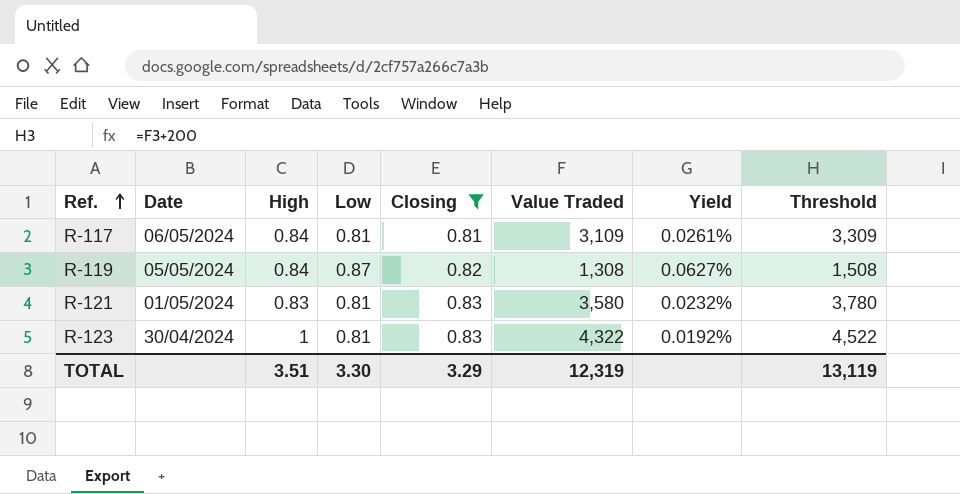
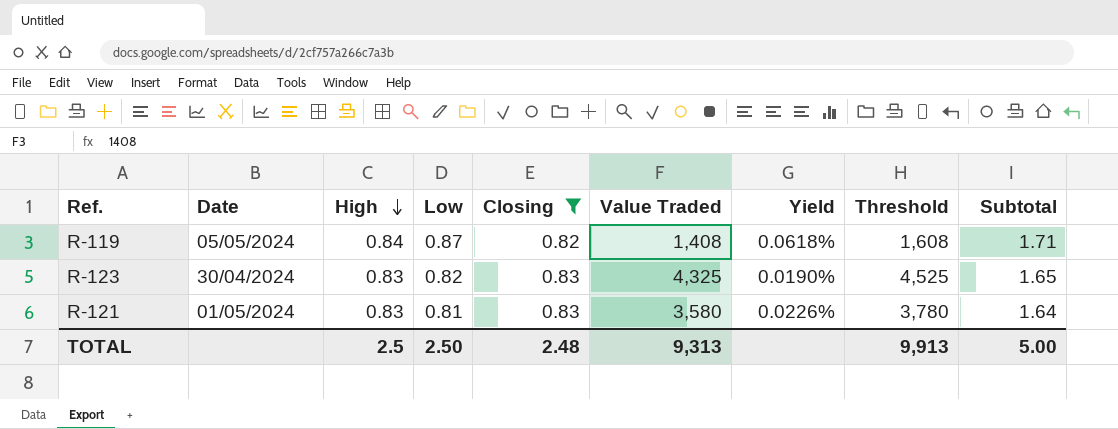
row order: Ref. ascending -> High descending
column Yield | formula: [Closing] / [Value Traded] -> [Low] / [Value Traded]
column Subtotal | formula: none -> [High] + [Low]
row R-117: 06/05/2024 | 0.84 | 0.81 | 0.81 | 3,109 | 0.0261% | 3,309 -> none
R-119 | Value Traded: 1,308 -> 1,408
R-119 | Threshold: 1,508 -> 1,608
R-123 | High: 1 -> 0.83
R-123 | Low: 0.81 -> 0.82
R-123 | Value Traded: 4,322 -> 4,325
R-123 | Threshold: 4,522 -> 4,525
TOTAL | High: 3.51 -> 2.5
TOTAL | Low: 3.30 -> 2.50
TOTAL | Closing: 3.29 -> 2.48
TOTAL | Value Traded: 12,319 -> 9,313
TOTAL | Threshold: 13,119 -> 9,913

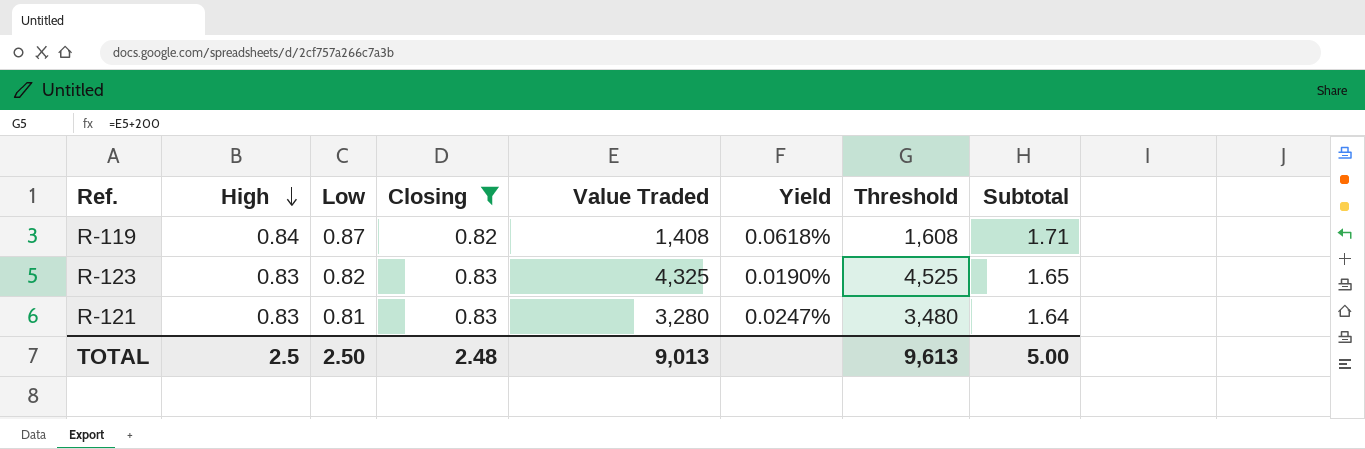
column Date | position: 2 -> none
R-121 | Value Traded: 3,580 -> 3,280
R-121 | Yield: 0.0226% -> 0.0247%
R-121 | Threshold: 3,780 -> 3,480
TOTAL | Value Traded: 9,313 -> 9,013
TOTAL | Threshold: 9,913 -> 9,613

